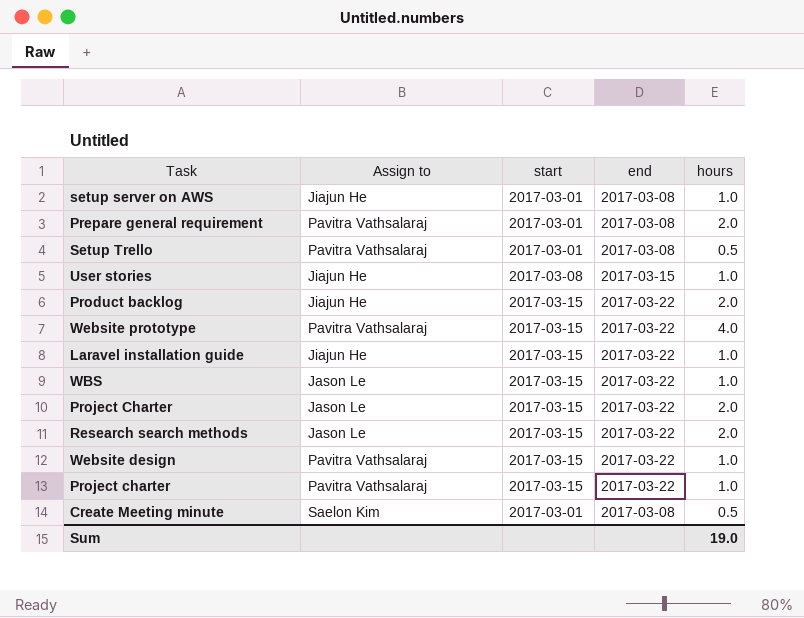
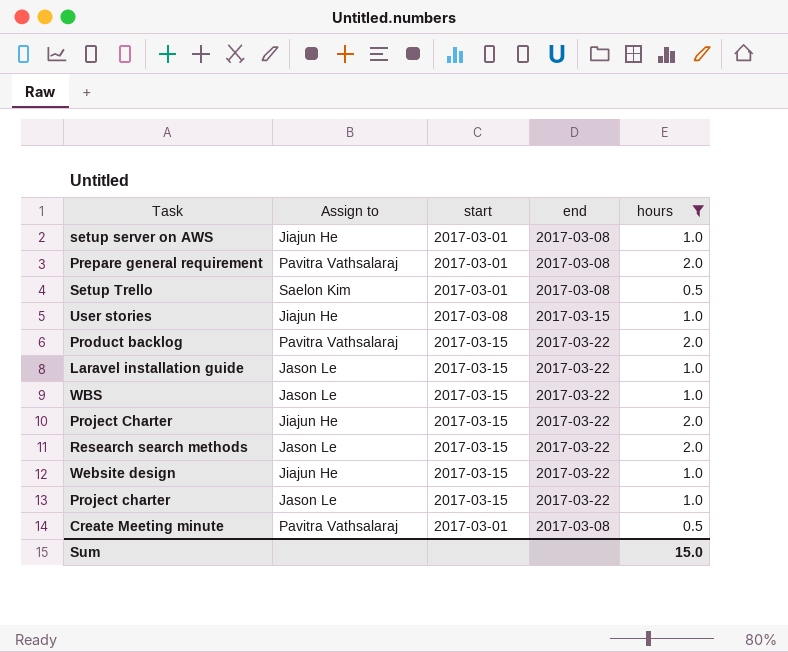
filter: none -> hours != 4.0
Setup Trello | Assign to: Pavitra Vathsalaraj -> Saelon Kim
Product backlog | Assign to: Jiajun He -> Pavitra Vathsalaraj
Laravel installation guide | Assign to: Jiajun He -> Jason Le
Project Charter | Assign to: Jason Le -> Jiajun He
Website design | Assign to: Pavitra Vathsalaraj -> Jiajun He
Project charter | Assign to: Pavitra Vathsalaraj -> Jason Le
Create Meeting minute | Assign to: Saelon Kim -> Pavitra Vathsalaraj
Sum | hours: 19.0 -> 15.0

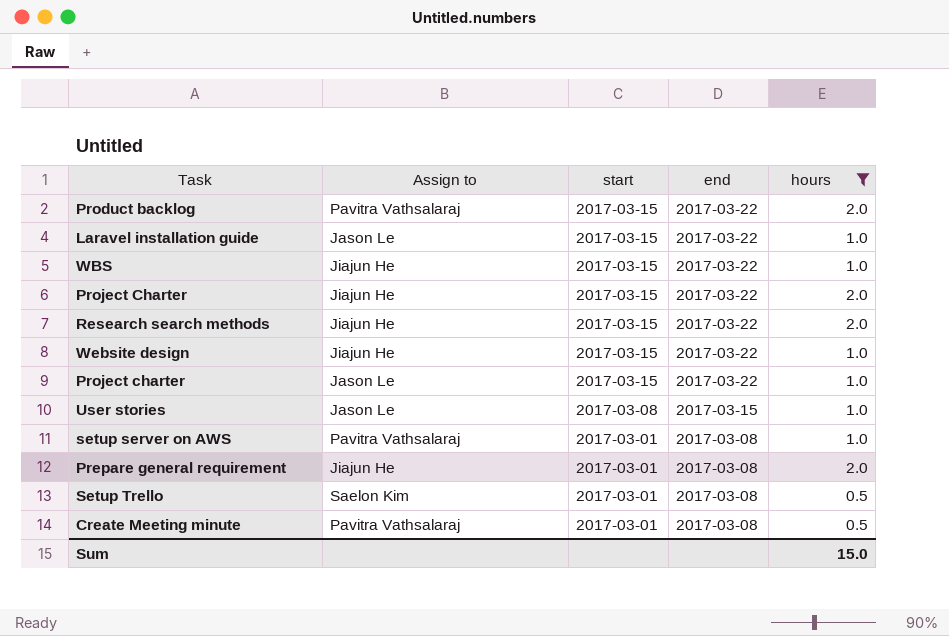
row order: none -> start descending
WBS | Assign to: Jason Le -> Jiajun He
Research search methods | Assign to: Jason Le -> Jiajun He
User stories | Assign to: Jiajun He -> Jason Le
setup server on AWS | Assign to: Jiajun He -> Pavitra Vathsalaraj
Prepare general requirement | Assign to: Pavitra Vathsalaraj -> Jiajun He

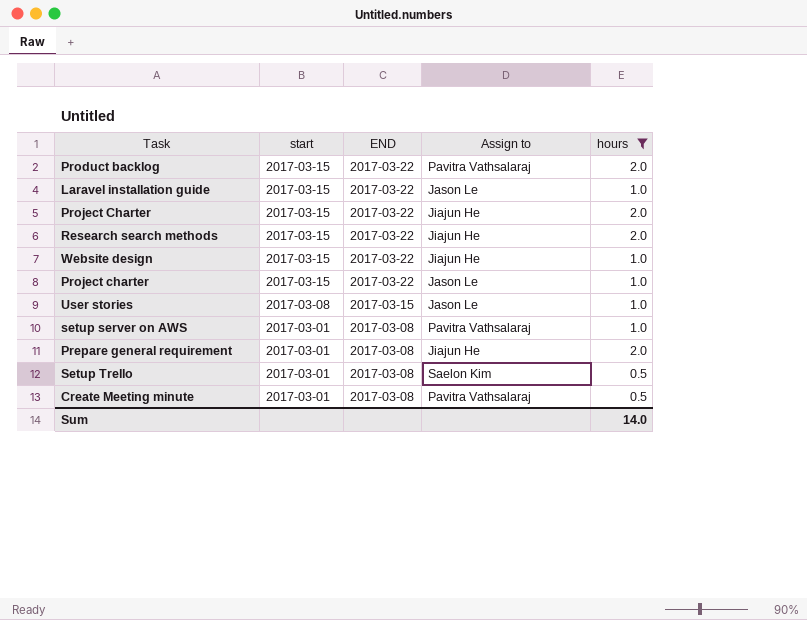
column name: end -> END
column Assign to | position: 2 -> 4
row WBS: Jiajun He | 2017-03-15 | 2017-03-22 | 1.0 -> none
Sum | hours: 15.0 -> 14.0

